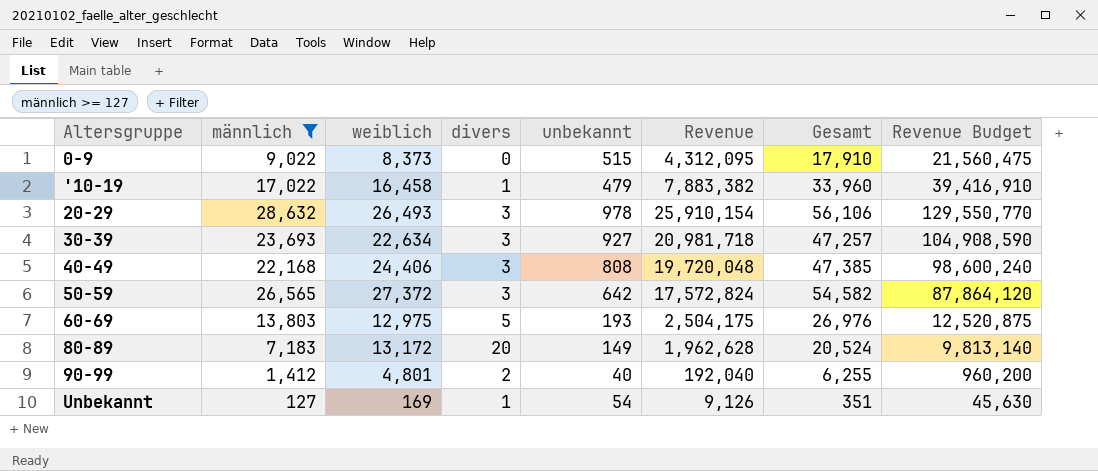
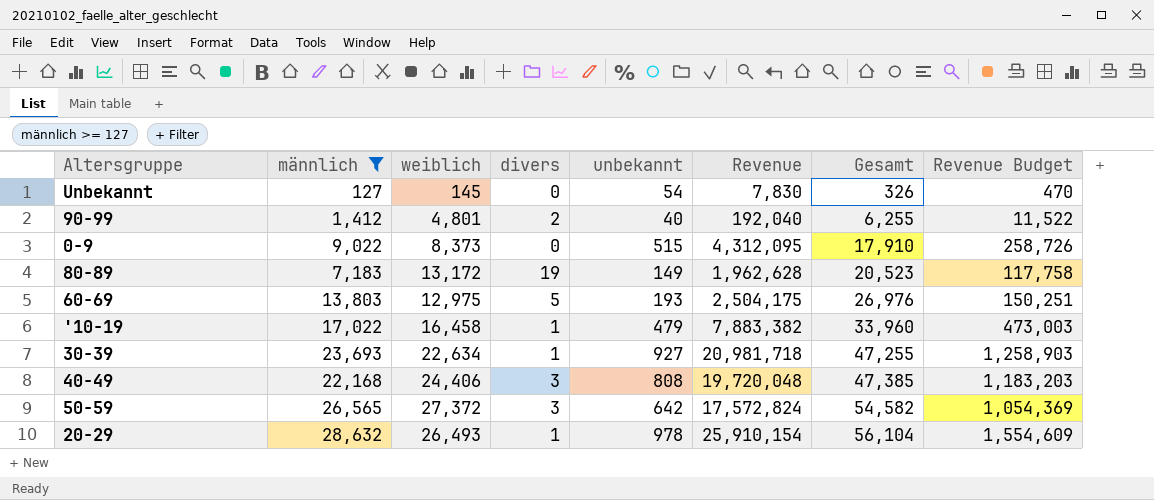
row order: none -> Gesamt ascending
column Revenue Budget | formula: [Revenue] * 5 -> [Revenue] * 0.06
Unbekannt | weiblich: 169 -> 145
Unbekannt | divers: 1 -> 0
Unbekannt | Revenue: 9,126 -> 7,830
Unbekannt | Gesamt: 351 -> 326
80-89 | divers: 20 -> 19
80-89 | Gesamt: 20,524 -> 20,523
30-39 | divers: 3 -> 1
30-39 | Gesamt: 47,257 -> 47,255
20-29 | divers: 3 -> 1
20-29 | Gesamt: 56,106 -> 56,104

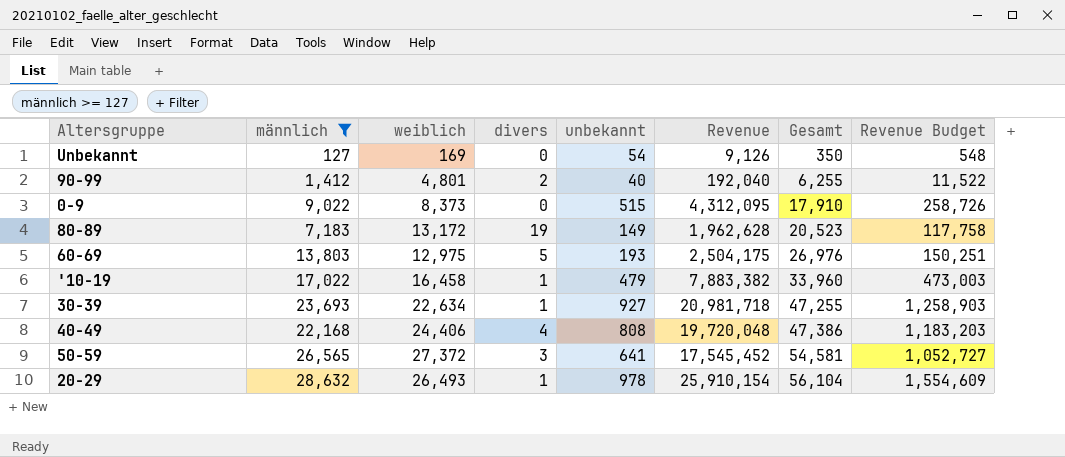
Unbekannt | weiblich: 145 -> 169
Unbekannt | Revenue: 7,830 -> 9,126
Unbekannt | Gesamt: 326 -> 350
Unbekannt | Revenue Budget: 470 -> 548
40-49 | divers: 3 -> 4
40-49 | Gesamt: 47,385 -> 47,386
50-59 | unbekannt: 642 -> 641
50-59 | Revenue: 17,572,824 -> 17,545,452
50-59 | Gesamt: 54,582 -> 54,581
50-59 | Revenue Budget: 1,054,369 -> 1,052,727

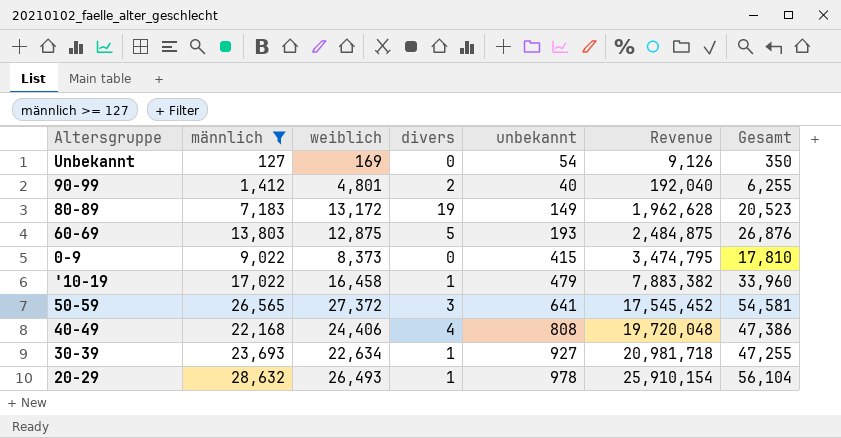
row order: Gesamt ascending -> Revenue ascending
column Revenue Budget | formula: [Revenue] * 0.06 -> none
60-69 | weiblich: 12,975 -> 12,875
60-69 | Revenue: 2,504,175 -> 2,484,875
60-69 | Gesamt: 26,976 -> 26,876
0-9 | unbekannt: 515 -> 415
0-9 | Revenue: 4,312,095 -> 3,474,795
0-9 | Gesamt: 17,910 -> 17,810

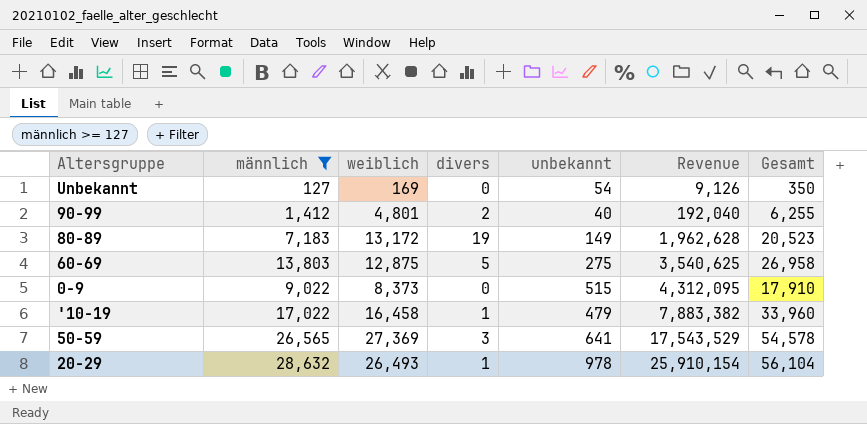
row 40-49: 22,168 | 24,406 | 4 | 808 | 19,720,048 | 47,386 -> none
row 30-39: 23,693 | 22,634 | 1 | 927 | 20,981,718 | 47,255 -> none
60-69 | unbekannt: 193 -> 275
60-69 | Revenue: 2,484,875 -> 3,540,625
60-69 | Gesamt: 26,876 -> 26,958
0-9 | unbekannt: 415 -> 515
0-9 | Revenue: 3,474,795 -> 4,312,095
0-9 | Gesamt: 17,810 -> 17,910
50-59 | weiblich: 27,372 -> 27,369
50-59 | Revenue: 17,545,452 -> 17,543,529
50-59 | Gesamt: 54,581 -> 54,578

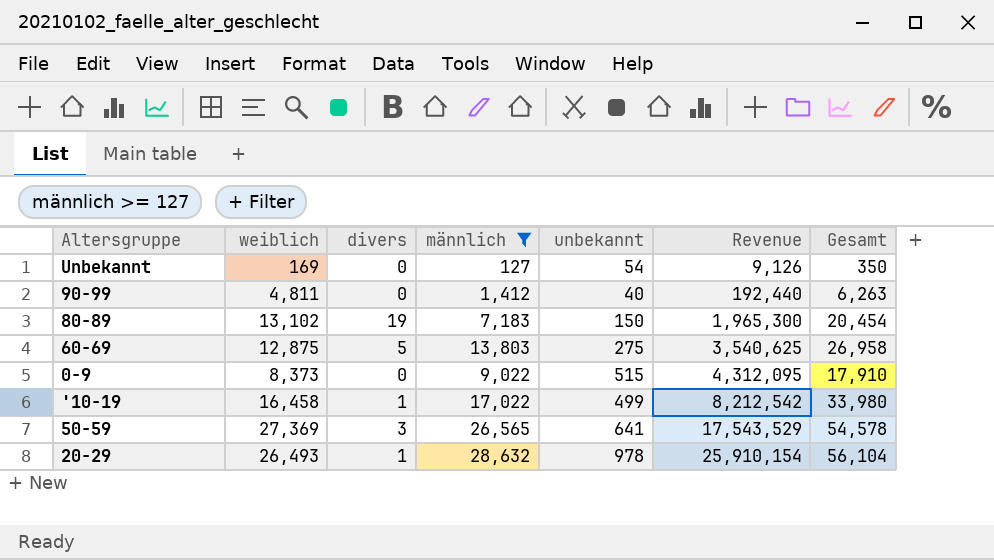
column männlich | position: 2 -> 4
90-99 | weiblich: 4,801 -> 4,811
90-99 | divers: 2 -> 0
90-99 | Revenue: 192,040 -> 192,440
90-99 | Gesamt: 6,255 -> 6,263
80-89 | weiblich: 13,172 -> 13,102
80-89 | unbekannt: 149 -> 150
80-89 | Revenue: 1,962,628 -> 1,965,300
80-89 | Gesamt: 20,523 -> 20,454
'10-19 | unbekannt: 479 -> 499
'10-19 | Revenue: 7,883,382 -> 8,212,542
'10-19 | Gesamt: 33,960 -> 33,980

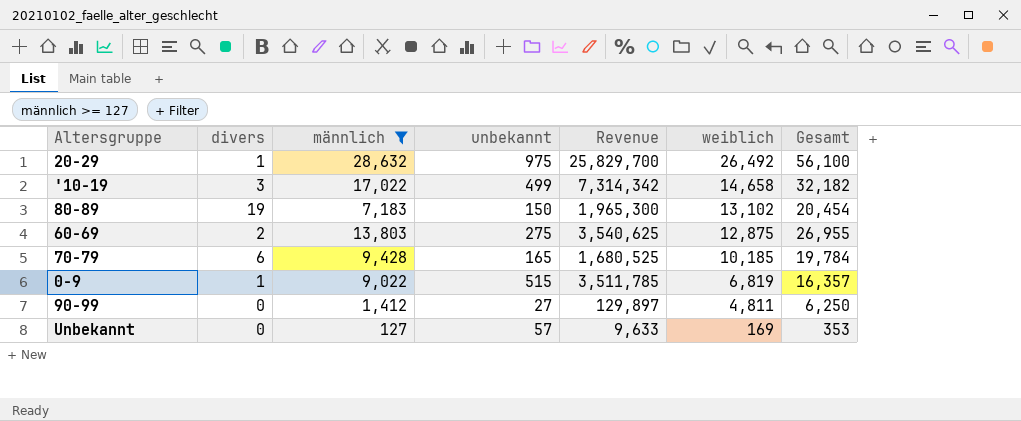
row order: Revenue ascending -> weiblich descending
column weiblich | position: 2 -> 6
row 50-59: 27,369 | 3 | 26,565 | 641 | 17,543,529 | 54,578 -> none
20-29 | unbekannt: 978 -> 975
20-29 | Revenue: 25,910,154 -> 25,829,700
20-29 | weiblich: 26,493 -> 26,492
20-29 | Gesamt: 56,104 -> 56,100
'10-19 | divers: 1 -> 3
'10-19 | Revenue: 8,212,542 -> 7,314,342
'10-19 | weiblich: 16,458 -> 14,658
'10-19 | Gesamt: 33,980 -> 32,182
60-69 | divers: 5 -> 2
60-69 | Gesamt: 26,958 -> 26,955
row 70-79: none -> 6 | 9,428 | 165 | 1,680,525 | 10,185 | 19,784
0-9 | divers: 0 -> 1
0-9 | Revenue: 4,312,095 -> 3,511,785
0-9 | weiblich: 8,373 -> 6,819
0-9 | Gesamt: 17,910 -> 16,357
90-99 | unbekannt: 40 -> 27
90-99 | Revenue: 192,440 -> 129,897
90-99 | Gesamt: 6,263 -> 6,250
Unbekannt | unbekannt: 54 -> 57
Unbekannt | Revenue: 9,126 -> 9,633
Unbekannt | Gesamt: 350 -> 353

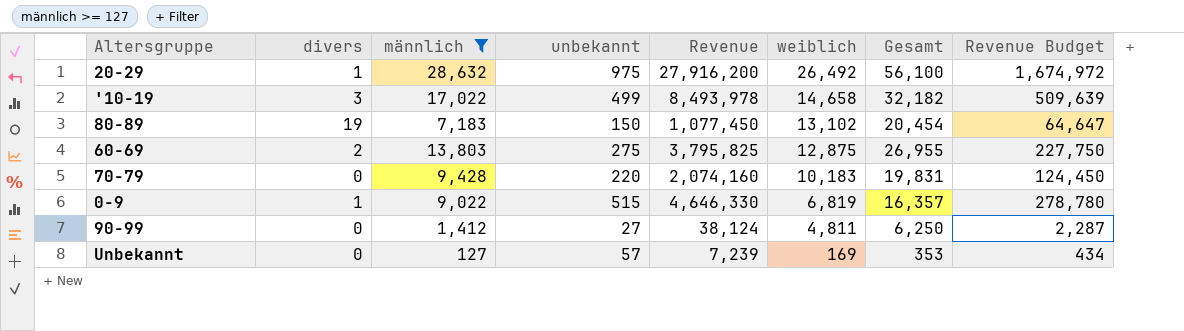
column Revenue | formula: [unbekannt] * [weiblich] -> [männlich] * [unbekannt]
column Revenue Budget | formula: none -> [Revenue] * 0.06
70-79 | divers: 6 -> 0
70-79 | unbekannt: 165 -> 220
70-79 | weiblich: 10,185 -> 10,183
70-79 | Gesamt: 19,784 -> 19,831

